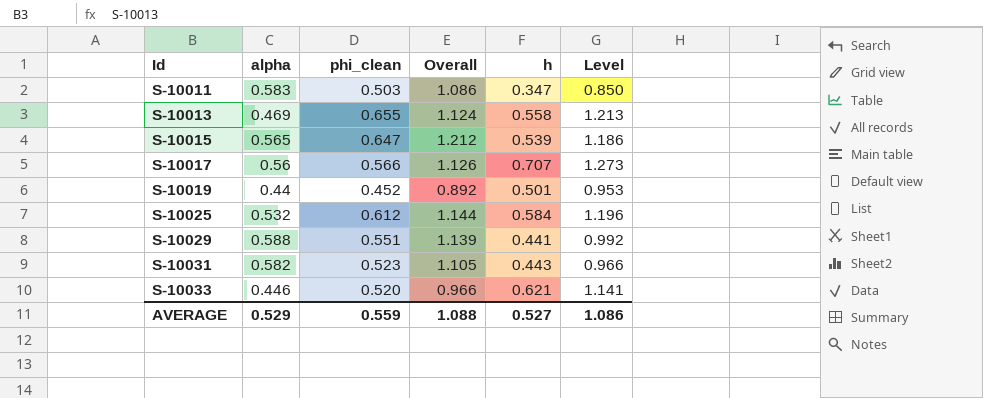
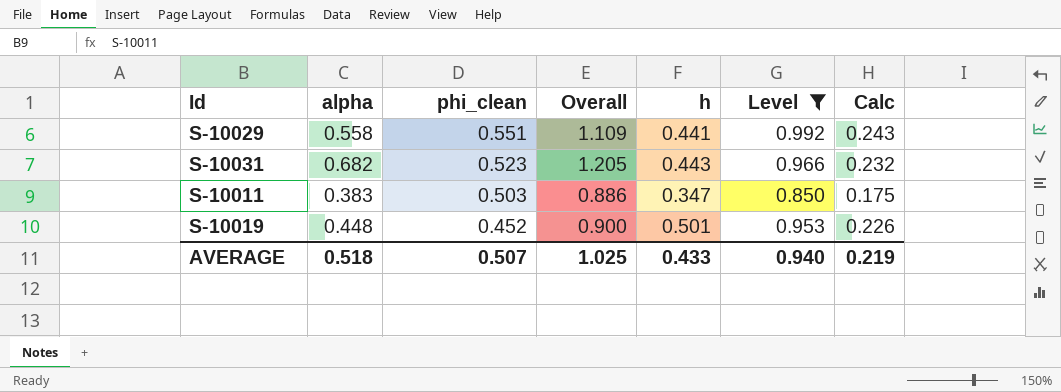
filter: none -> Level <= 0.992
row order: Id ascending -> phi_clean descending
column Calc | formula: none -> [phi_clean] * [h]
S-10029 | alpha: 0.588 -> 0.558
S-10029 | Overall: 1.139 -> 1.109
S-10031 | alpha: 0.582 -> 0.682
S-10031 | Overall: 1.105 -> 1.205
S-10011 | alpha: 0.583 -> 0.383
S-10011 | Overall: 1.086 -> 0.886
S-10019 | alpha: 0.44 -> 0.448
S-10019 | Overall: 0.892 -> 0.900
AVERAGE | alpha: 0.529 -> 0.518
AVERAGE | phi_clean: 0.559 -> 0.507
AVERAGE | Overall: 1.088 -> 1.025
AVERAGE | h: 0.527 -> 0.433
AVERAGE | Level: 1.086 -> 0.940

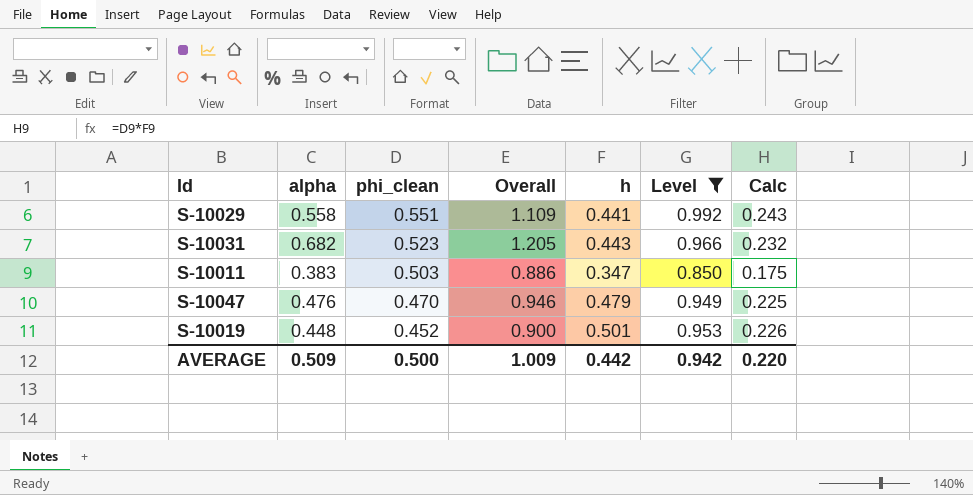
row S-10047: none -> 0.476 | 0.470 | 0.946 | 0.479 | 0.949 | 0.225
AVERAGE | alpha: 0.518 -> 0.509
AVERAGE | phi_clean: 0.507 -> 0.500
AVERAGE | Overall: 1.025 -> 1.009
AVERAGE | h: 0.433 -> 0.442
AVERAGE | Level: 0.940 -> 0.942
AVERAGE | Calc: 0.219 -> 0.220

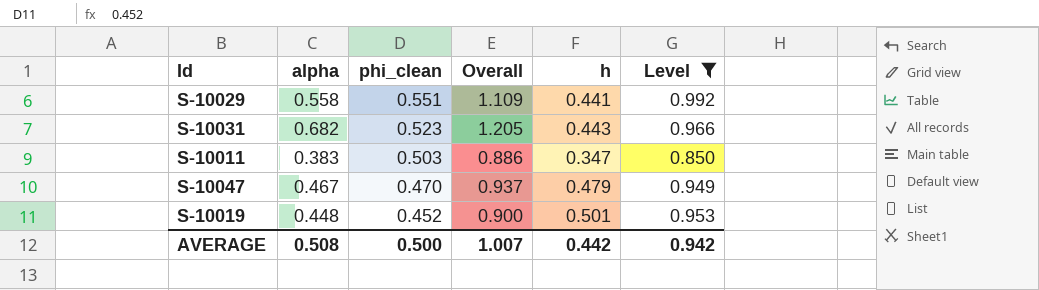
column Calc | formula: [phi_clean] * [h] -> none
S-10047 | alpha: 0.476 -> 0.467
S-10047 | Overall: 0.946 -> 0.937
AVERAGE | alpha: 0.509 -> 0.508
AVERAGE | Overall: 1.009 -> 1.007

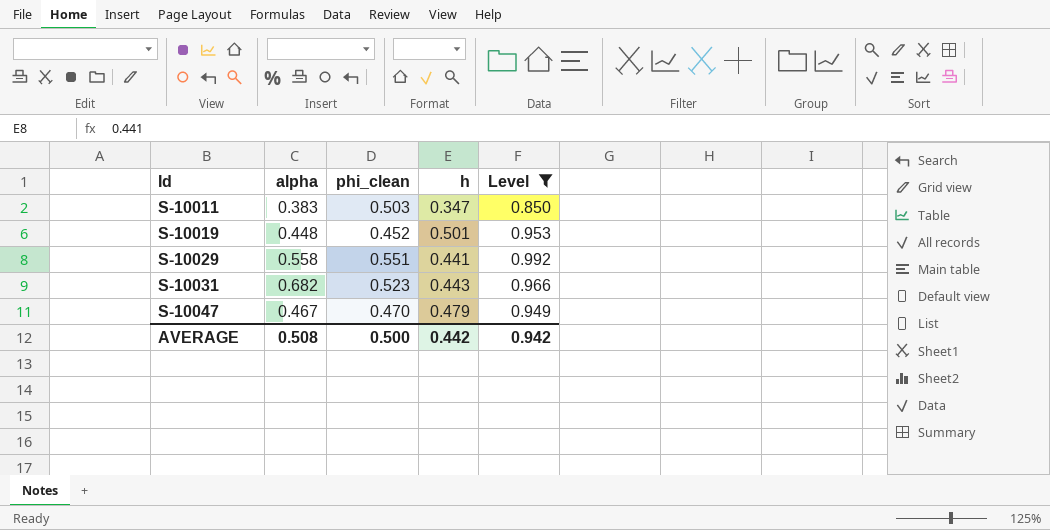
row order: phi_clean descending -> Id ascending
column Overall | formula: [alpha] + [phi_clean] -> none

